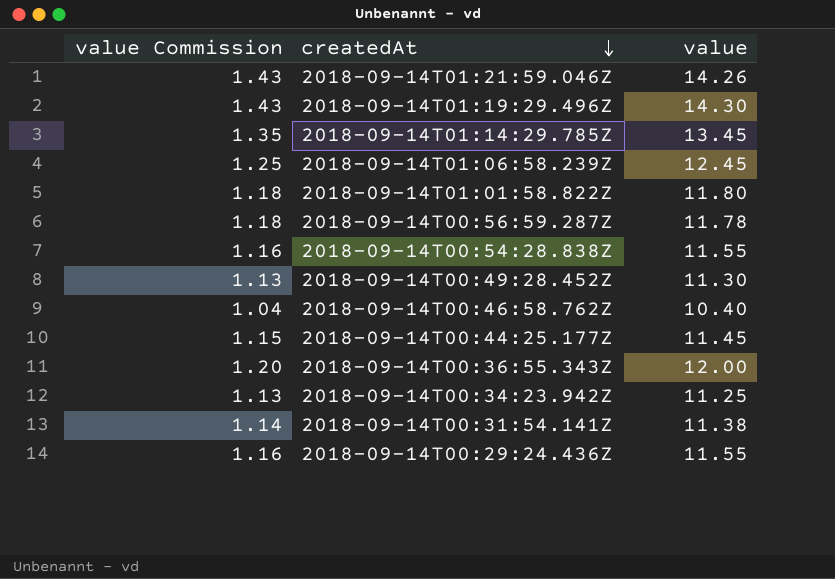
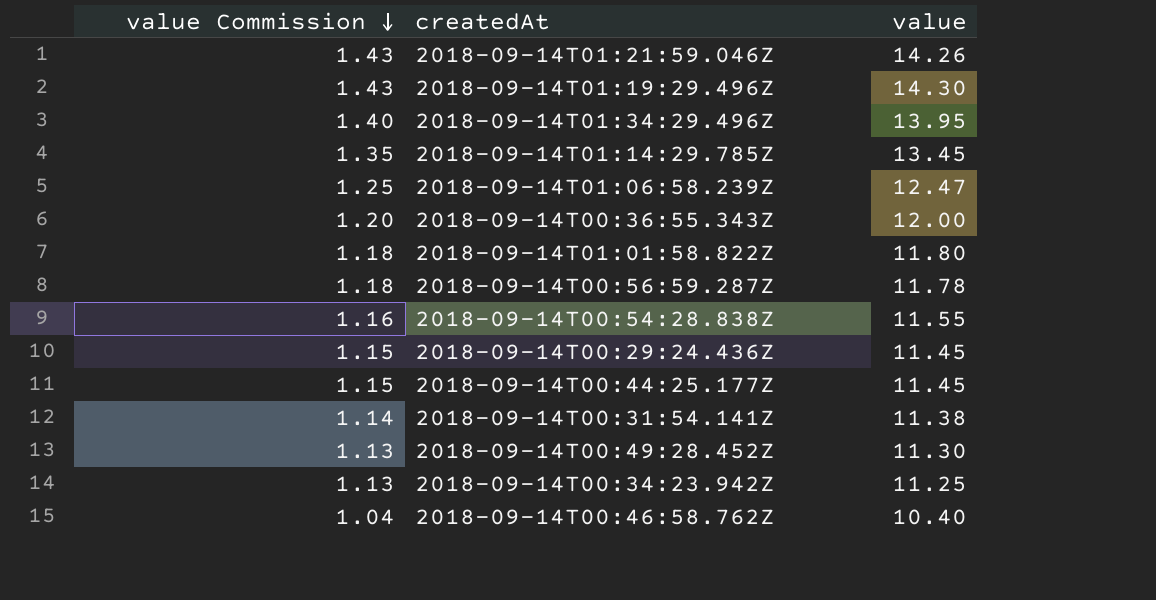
row order: createdAt descending -> value Commission descending
row 2018-09-14T01:34:29.496Z: none -> 1.40 | 13.95
2018-09-14T01:06:58.239Z | value: 12.45 -> 12.47
2018-09-14T00:29:24.436Z | value Commission: 1.16 -> 1.15
2018-09-14T00:29:24.436Z | value: 11.55 -> 11.45

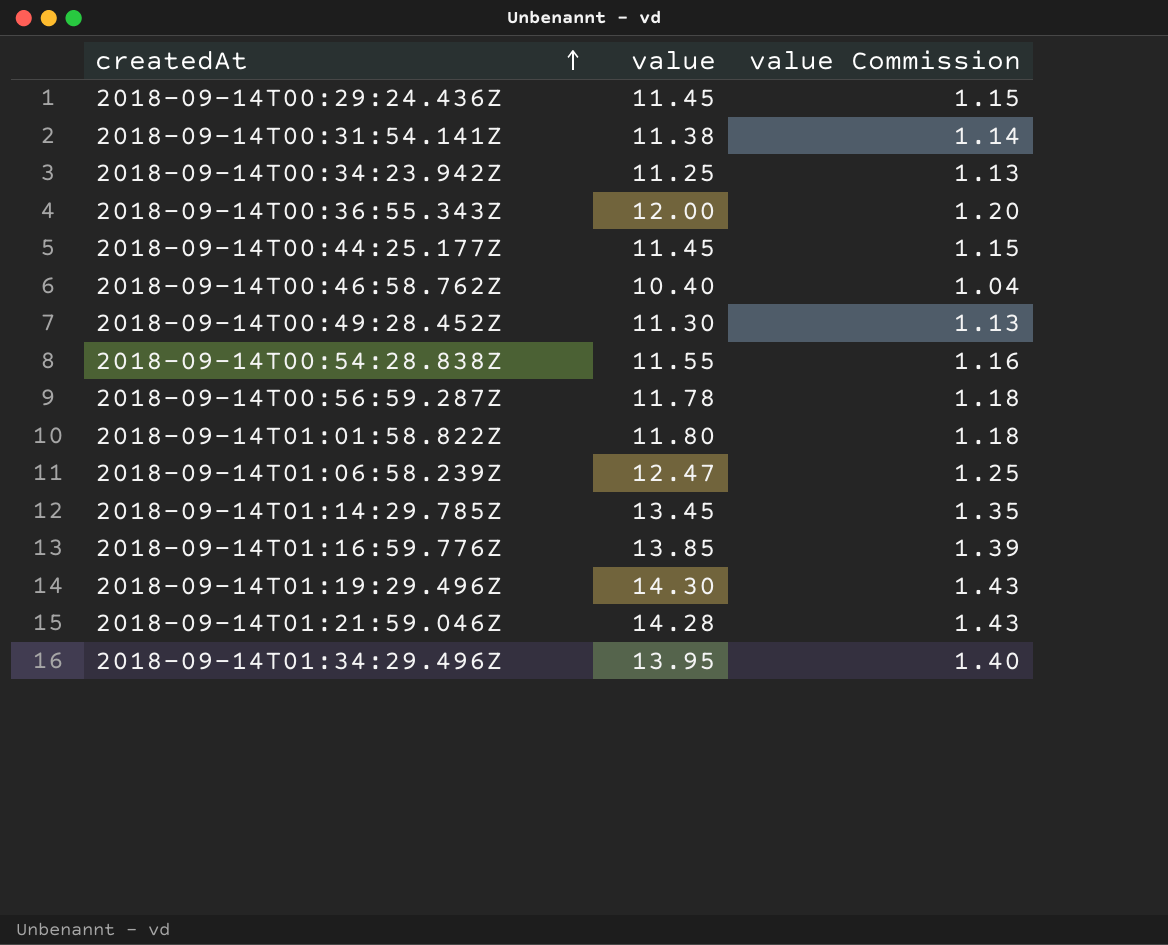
row order: value Commission descending -> createdAt ascending
column value Commission | position: 1 -> 3
row 2018-09-14T01:16:59.776Z: none -> 13.85 | 1.39
2018-09-14T01:21:59.046Z | value: 14.26 -> 14.28

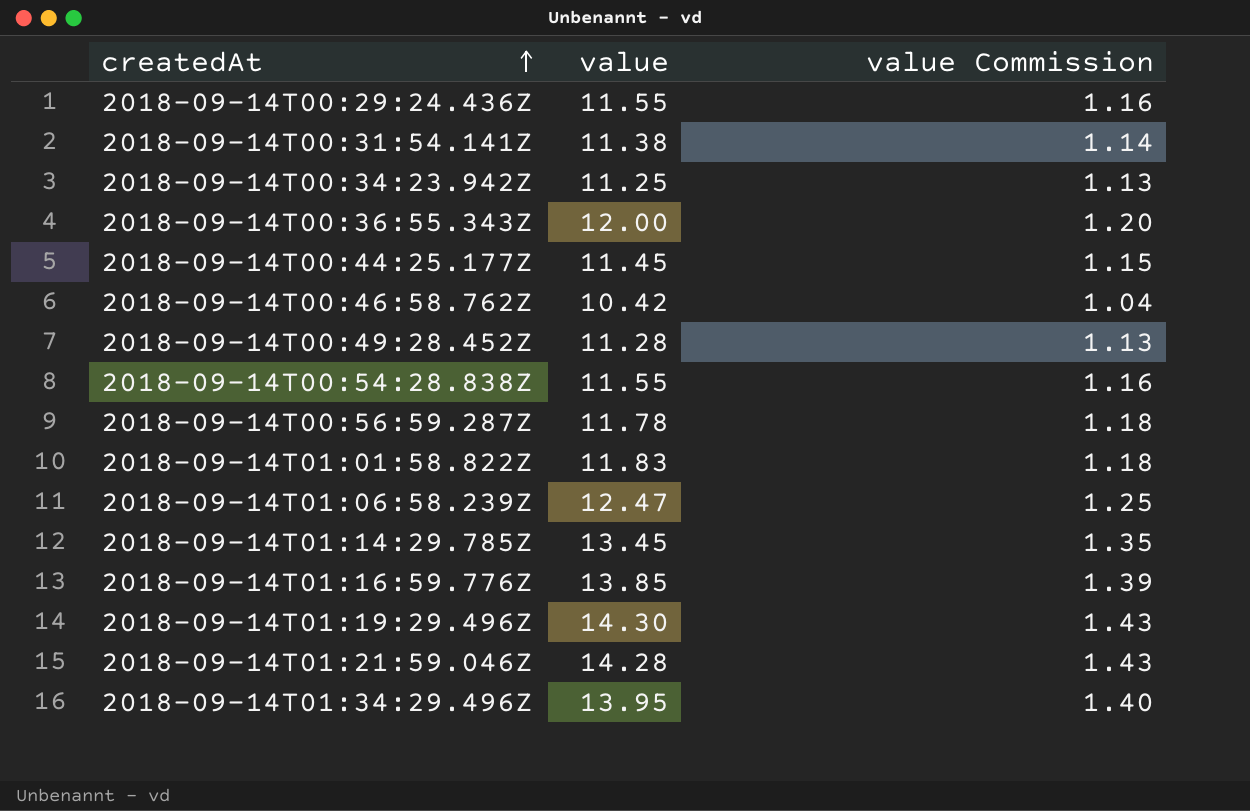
2018-09-14T00:29:24.436Z | value: 11.45 -> 11.55
2018-09-14T00:29:24.436Z | value Commission: 1.15 -> 1.16
2018-09-14T00:46:58.762Z | value: 10.40 -> 10.42
2018-09-14T00:49:28.452Z | value: 11.30 -> 11.28
2018-09-14T01:01:58.822Z | value: 11.80 -> 11.83

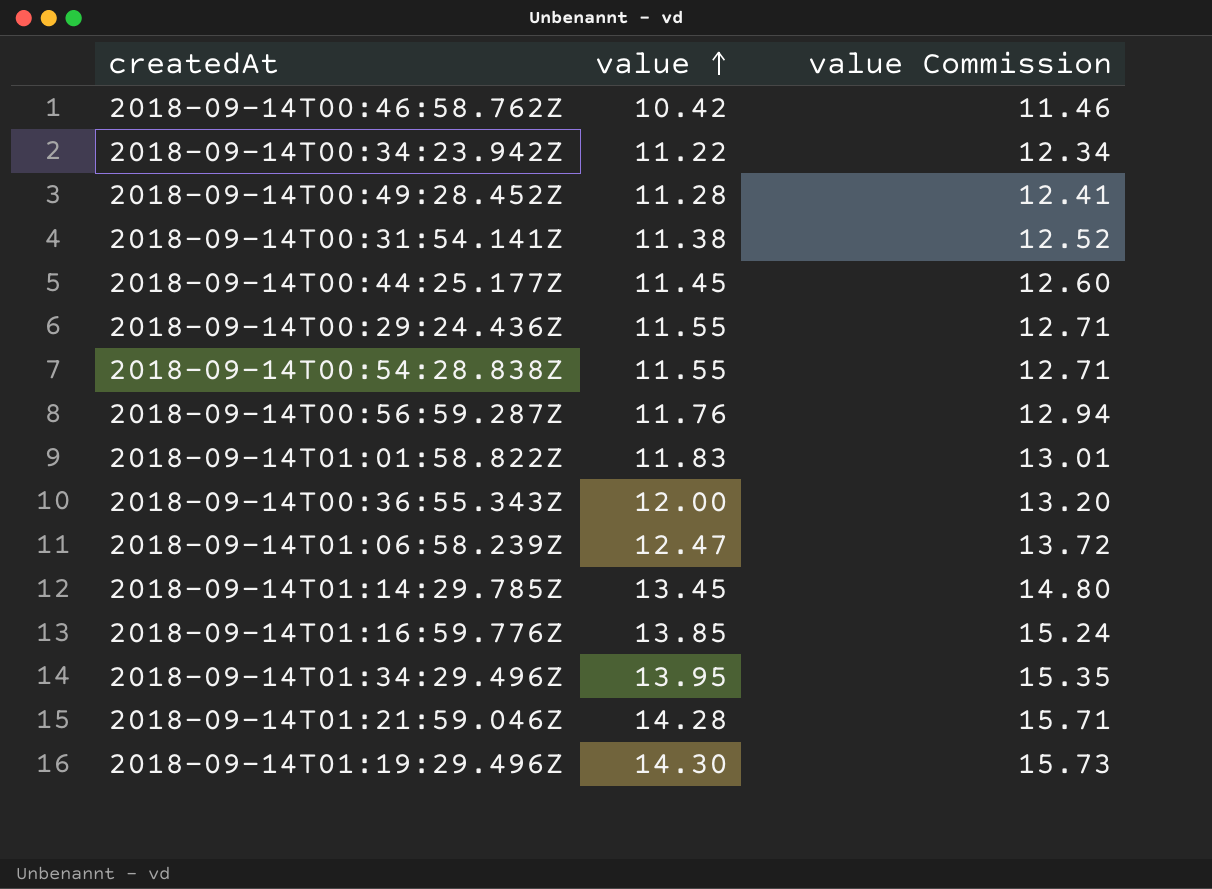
row order: createdAt ascending -> value ascending
column value Commission | formula: [value] * 0.1 -> [value] * 1.1
2018-09-14T00:34:23.942Z | value: 11.25 -> 11.22
2018-09-14T00:56:59.287Z | value: 11.78 -> 11.76

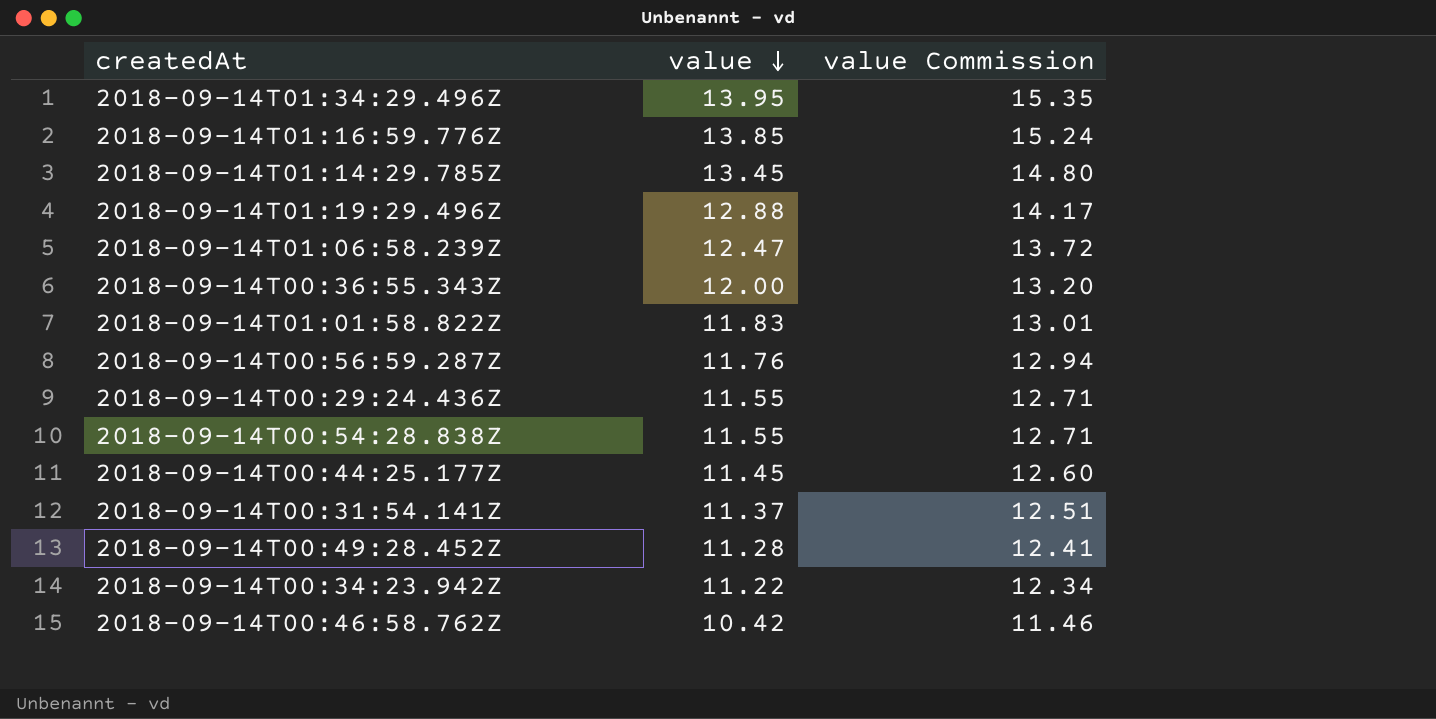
row order: value ascending -> value descending
row 2018-09-14T01:21:59.046Z: 14.28 | 15.71 -> none
2018-09-14T01:19:29.496Z | value: 14.30 -> 12.88
2018-09-14T01:19:29.496Z | value Commission: 15.73 -> 14.17
2018-09-14T00:31:54.141Z | value: 11.38 -> 11.37
2018-09-14T00:31:54.141Z | value Commission: 12.52 -> 12.51

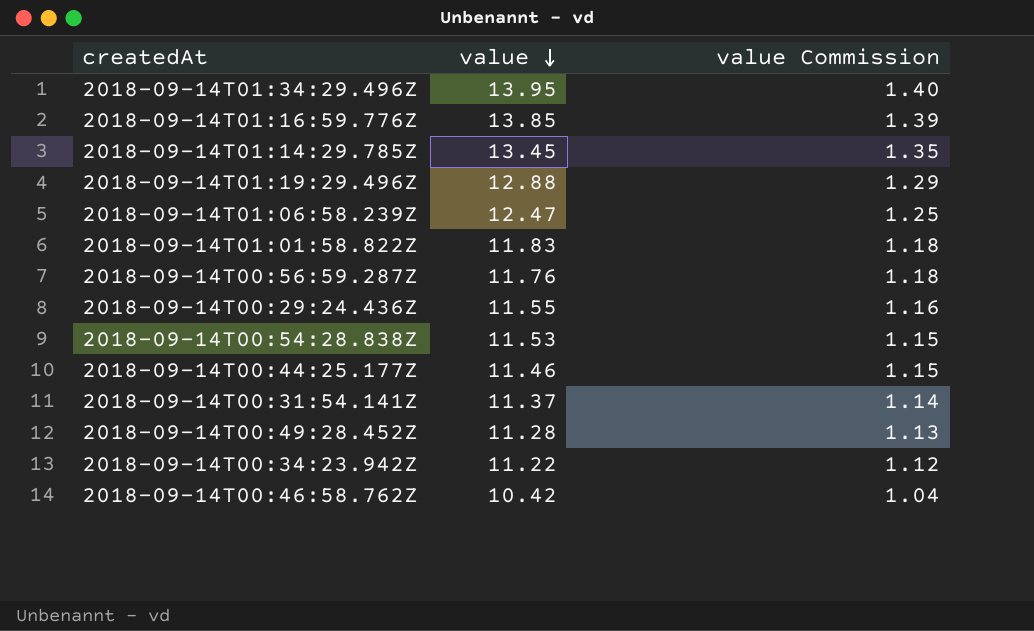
column value Commission | formula: [value] * 1.1 -> [value] * 0.1
row 2018-09-14T00:36:55.343Z: 12.00 | 13.20 -> none
2018-09-14T00:54:28.838Z | value: 11.55 -> 11.53
2018-09-14T00:44:25.177Z | value: 11.45 -> 11.46

